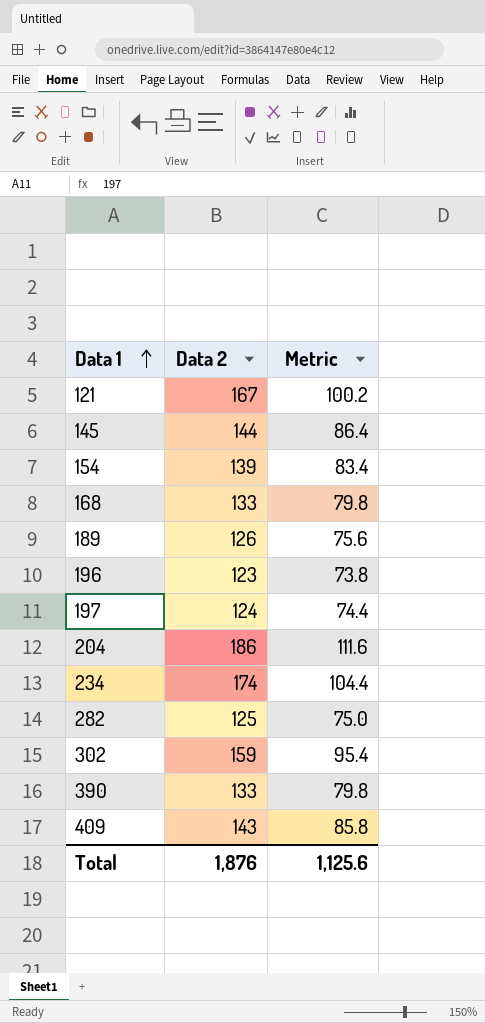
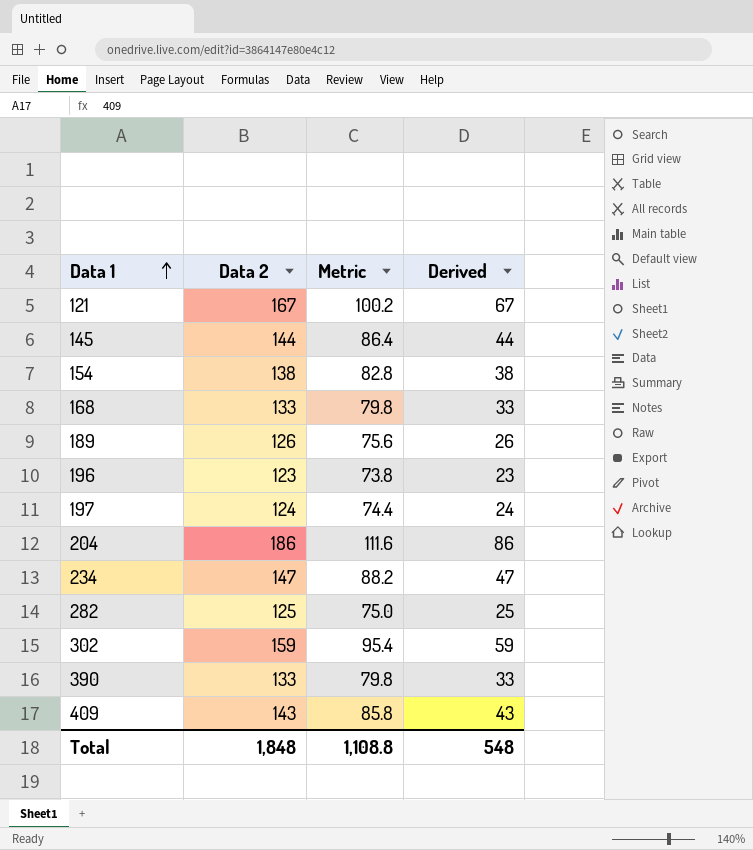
column Derived | formula: none -> [Data 2] - 100
154 | Data 2: 139 -> 138
154 | Metric: 83.4 -> 82.8
234 | Data 2: 174 -> 147
234 | Metric: 104.4 -> 88.2
Total | Data 2: 1,876 -> 1,848
Total | Metric: 1,125.6 -> 1,108.8

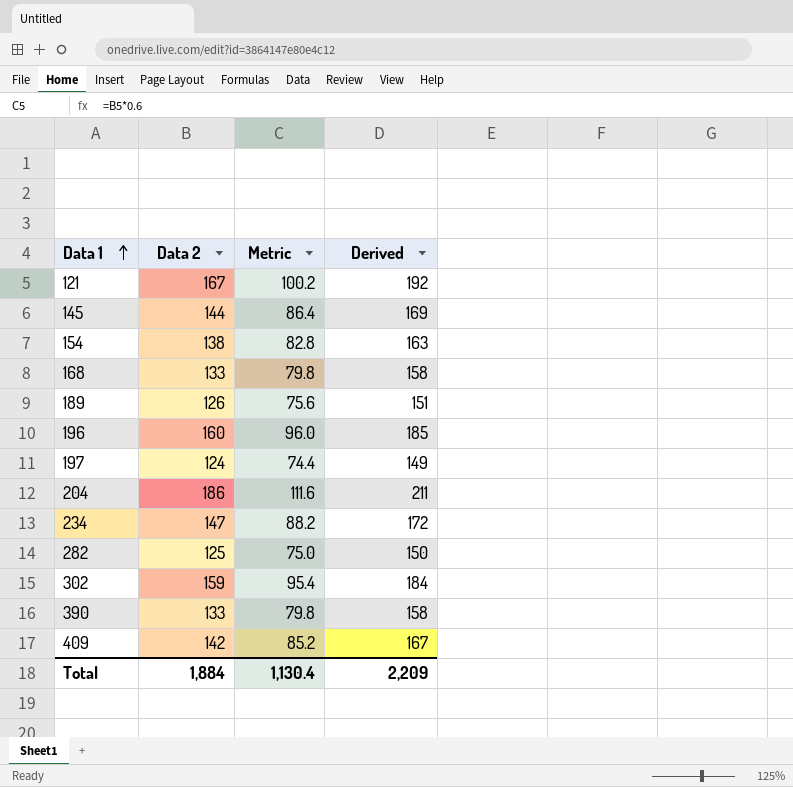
column Derived | formula: [Data 2] - 100 -> [Data 2] + 25
196 | Data 2: 123 -> 160
196 | Metric: 73.8 -> 96.0
409 | Data 2: 143 -> 142
409 | Metric: 85.8 -> 85.2
Total | Data 2: 1,848 -> 1,884
Total | Metric: 1,108.8 -> 1,130.4
Total | Derived: 548 -> 2,209

